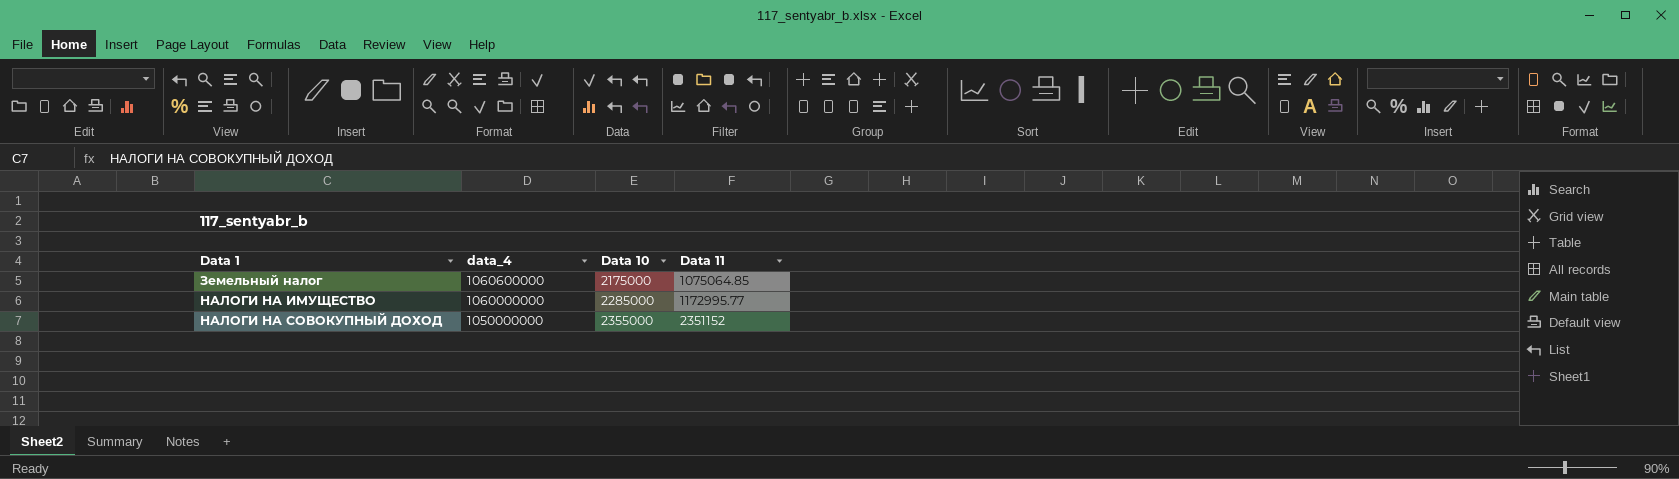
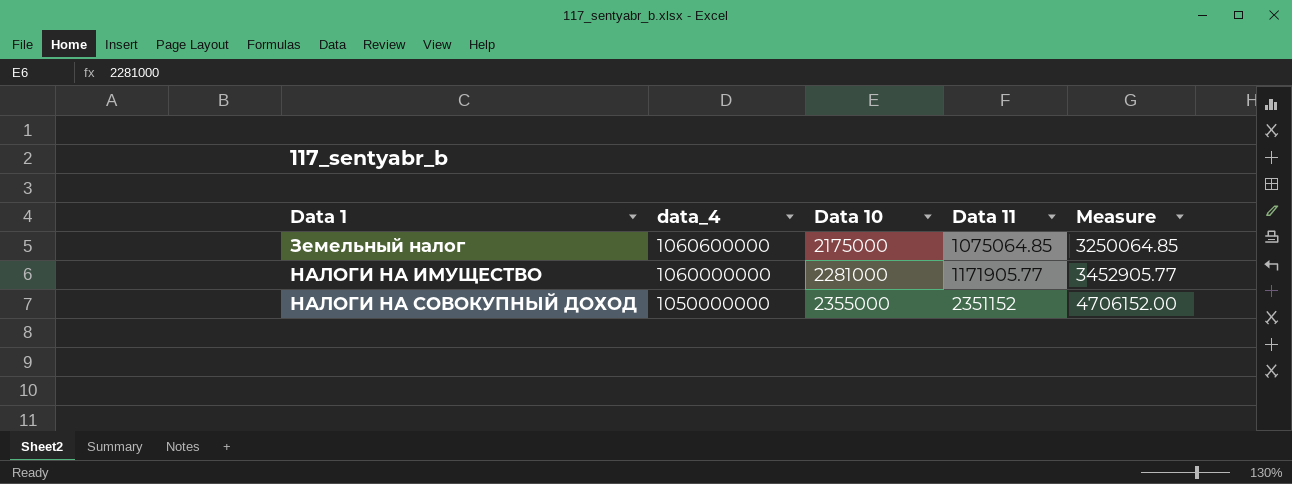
column Measure | formula: none -> [Data 10] + [Data 11]
НАЛОГИ НА ИМУЩЕСТВО | Data 10: 2285000 -> 2281000
НАЛОГИ НА ИМУЩЕСТВО | Data 11: 1172995.77 -> 1171905.77

